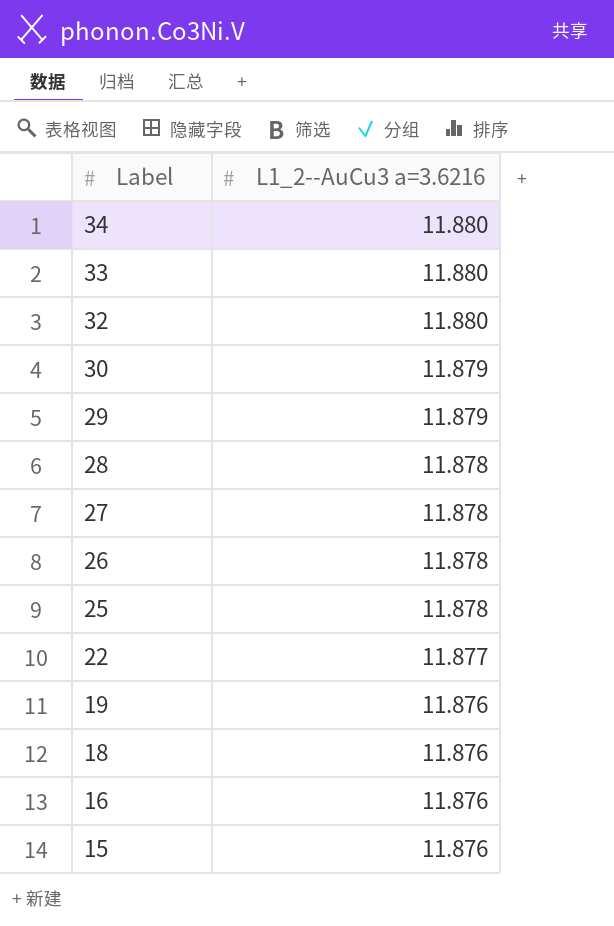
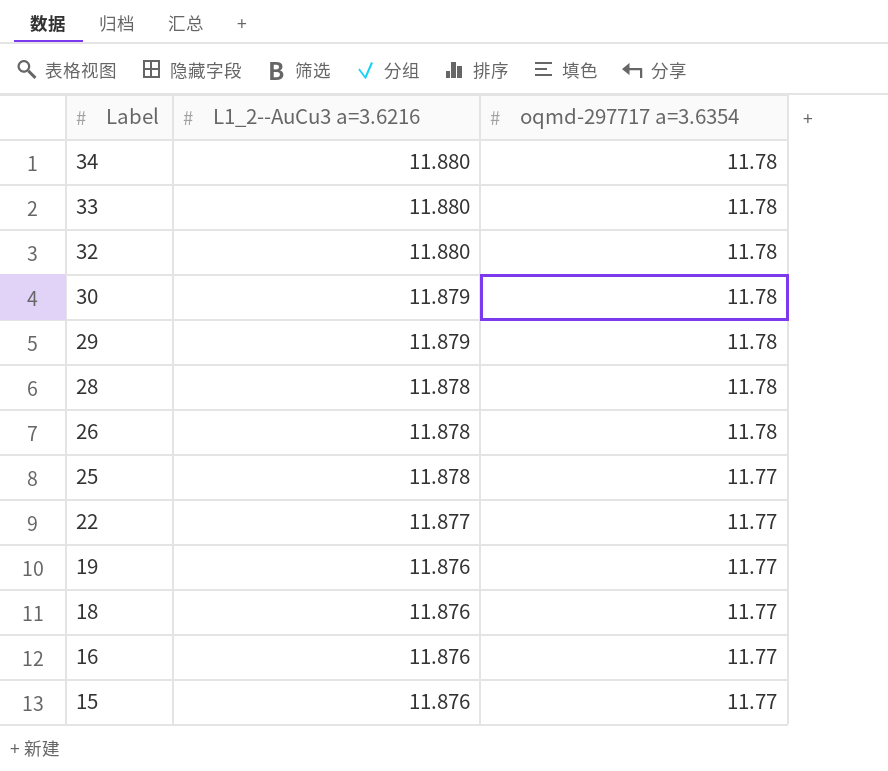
column oqmd-297717 a=3.6354 | position: none -> 3
row 27: 11.878 -> none

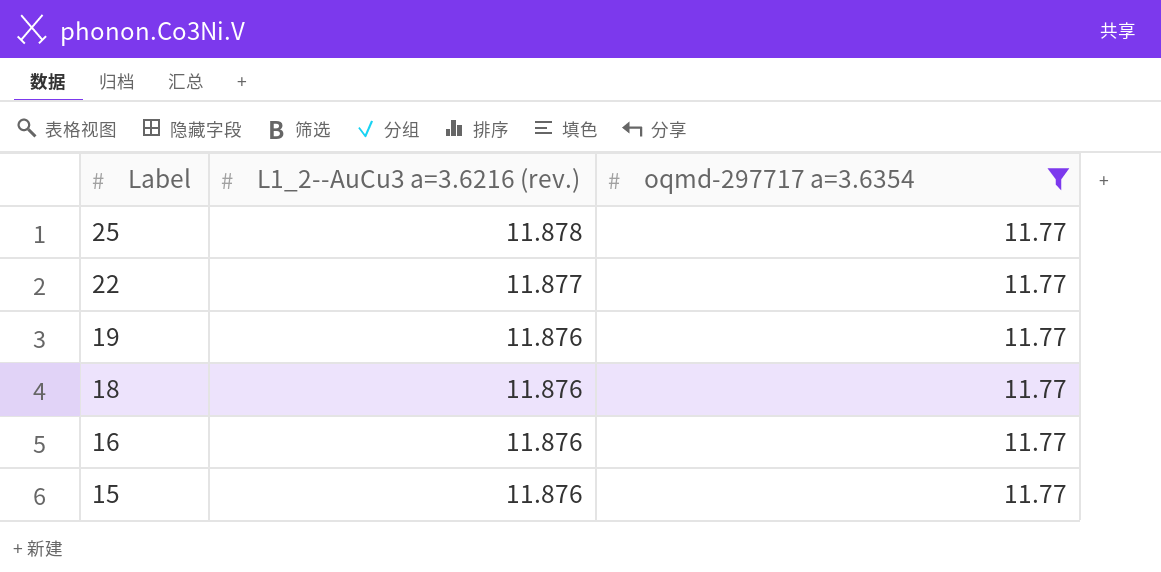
filter: none -> oqmd-297717 a=3.6354 = 11.77
column name: L1_2--AuCu3 a=3.6216 -> L1_2--AuCu3 a=3.6216 (rev.)

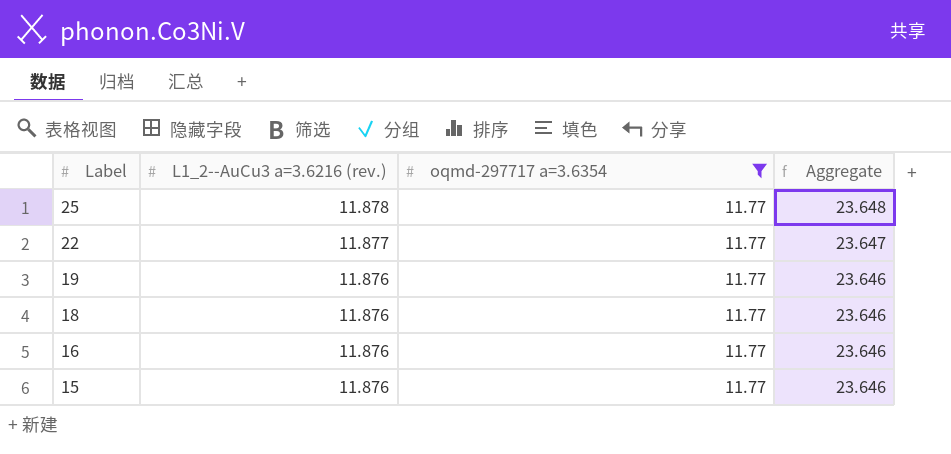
column Aggregate | formula: none -> [L1_2--AuCu3 a=3.6216 (rev.)] + [oqmd-297717 a=3.6354]

